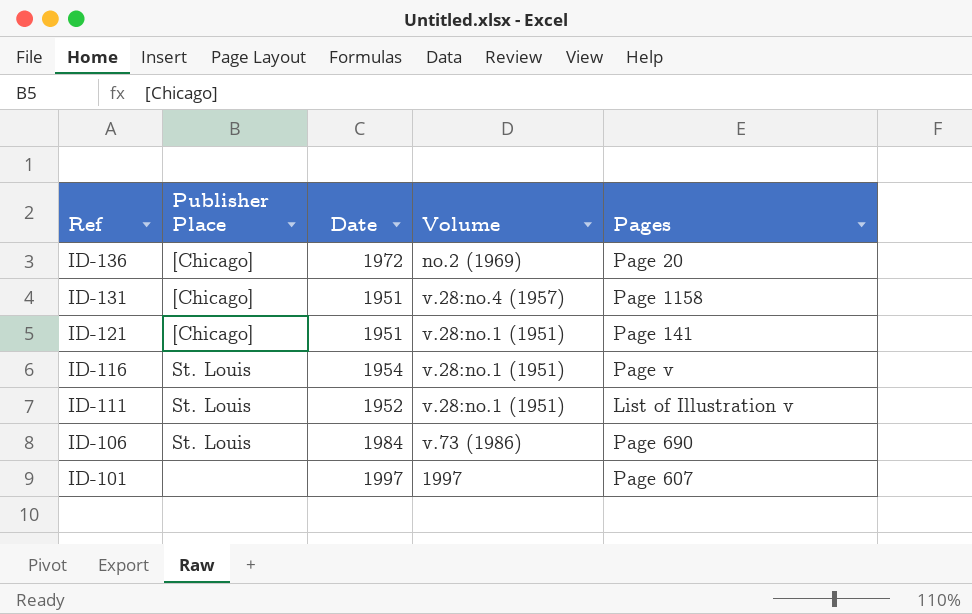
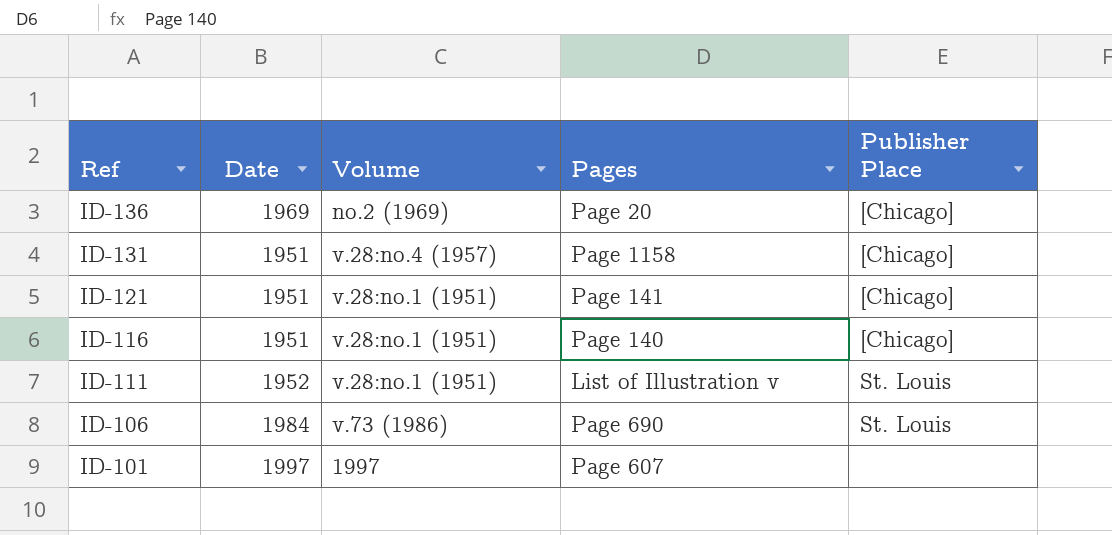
column Publisher Place | position: 2 -> 5
ID-136 | Date: 1972 -> 1969
ID-116 | Date: 1954 -> 1951
ID-116 | Pages: Page v -> Page 140
ID-116 | Publisher Place: St. Louis -> [Chicago]

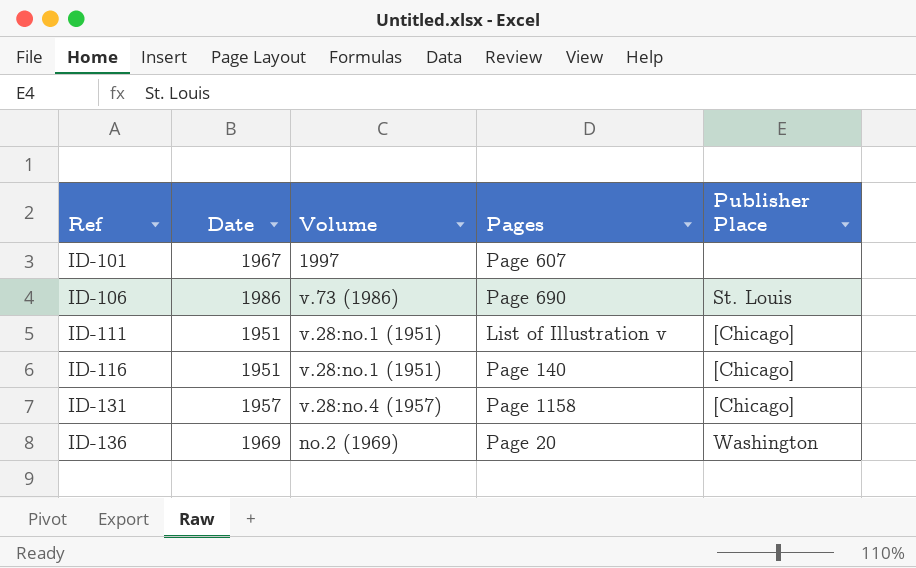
row order: Ref descending -> Ref ascending
row ID-121: 1951 | v.28:no.1 (1951) | Page 141 | [Chicago] -> none
ID-101 | Date: 1997 -> 1967
ID-106 | Date: 1984 -> 1986
ID-111 | Date: 1952 -> 1951
ID-111 | Publisher Place: St. Louis -> [Chicago]
ID-131 | Date: 1951 -> 1957
ID-136 | Publisher Place: [Chicago] -> Washington

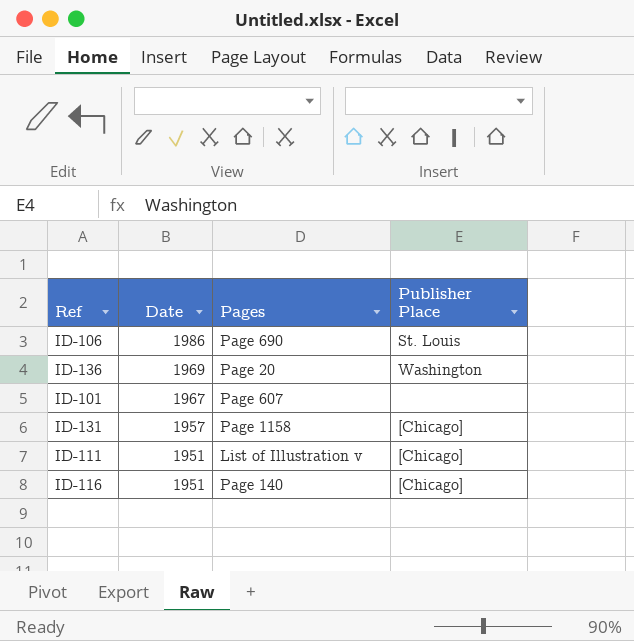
row order: Ref ascending -> Date descending
column Volume | position: 3 -> none

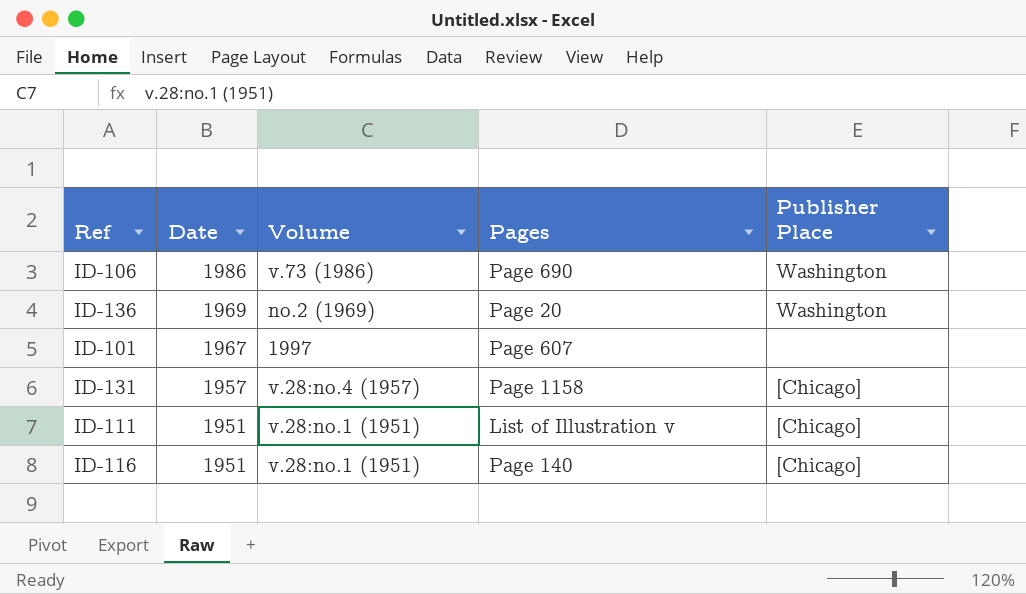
column Volume | position: none -> 3
ID-106 | Publisher Place: St. Louis -> Washington

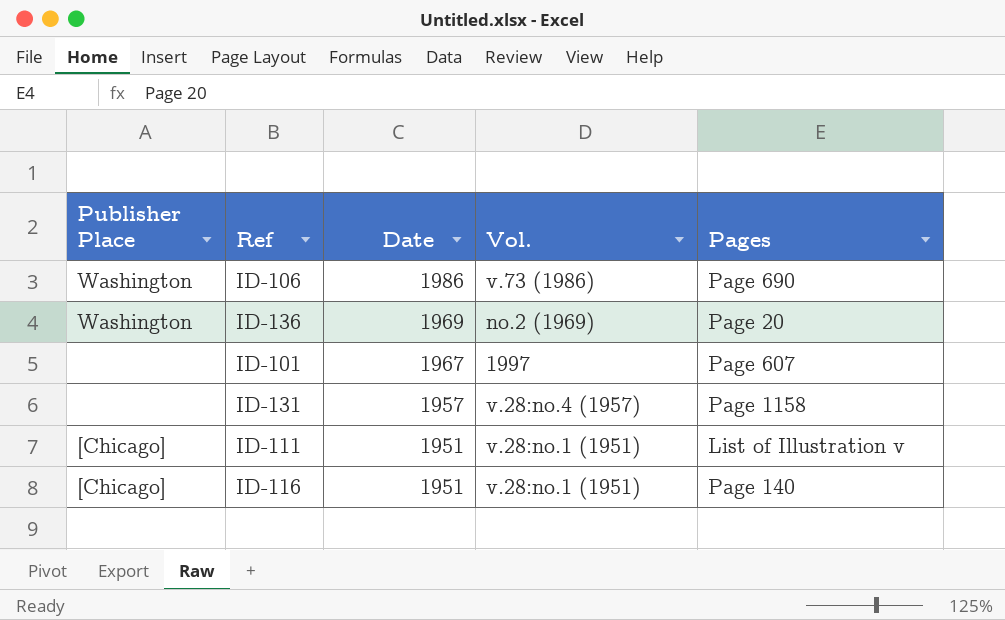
column Publisher Place | position: 5 -> 1
column name: Volume -> Vol.
ID-131 | Publisher Place: [Chicago] -> none

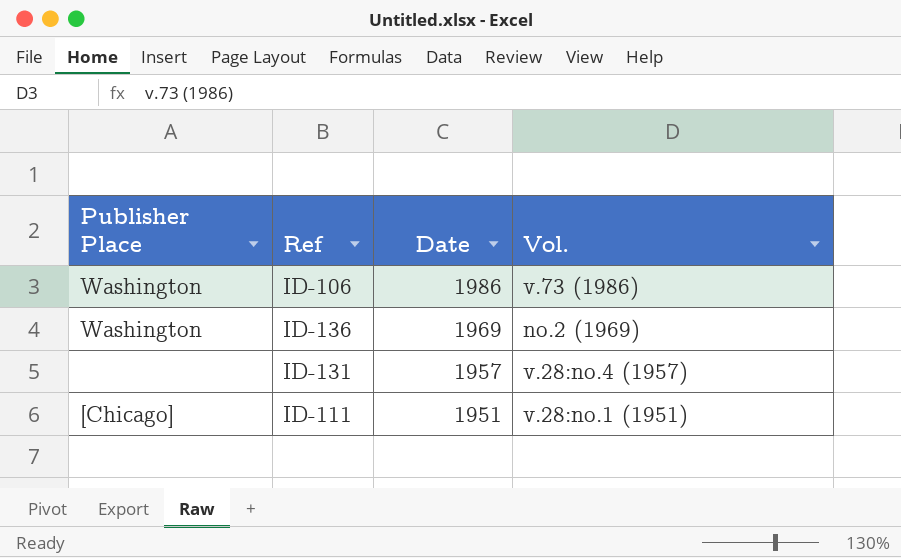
column Pages | position: 5 -> none
row ID-101: none | 1967 | 1997 | Page 607 -> none
row ID-116: [Chicago] | 1951 | v.28:no.1 (1951) | Page 140 -> none

